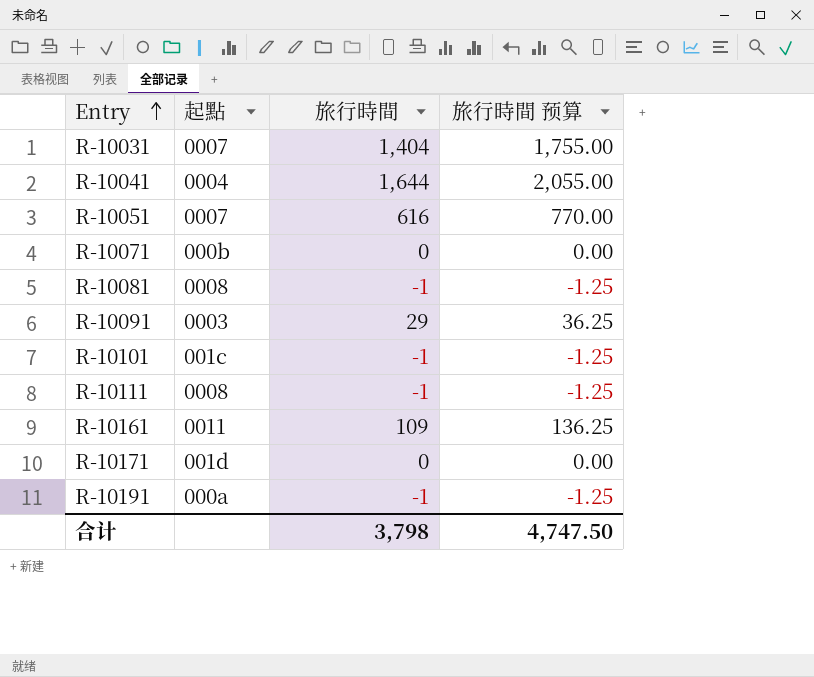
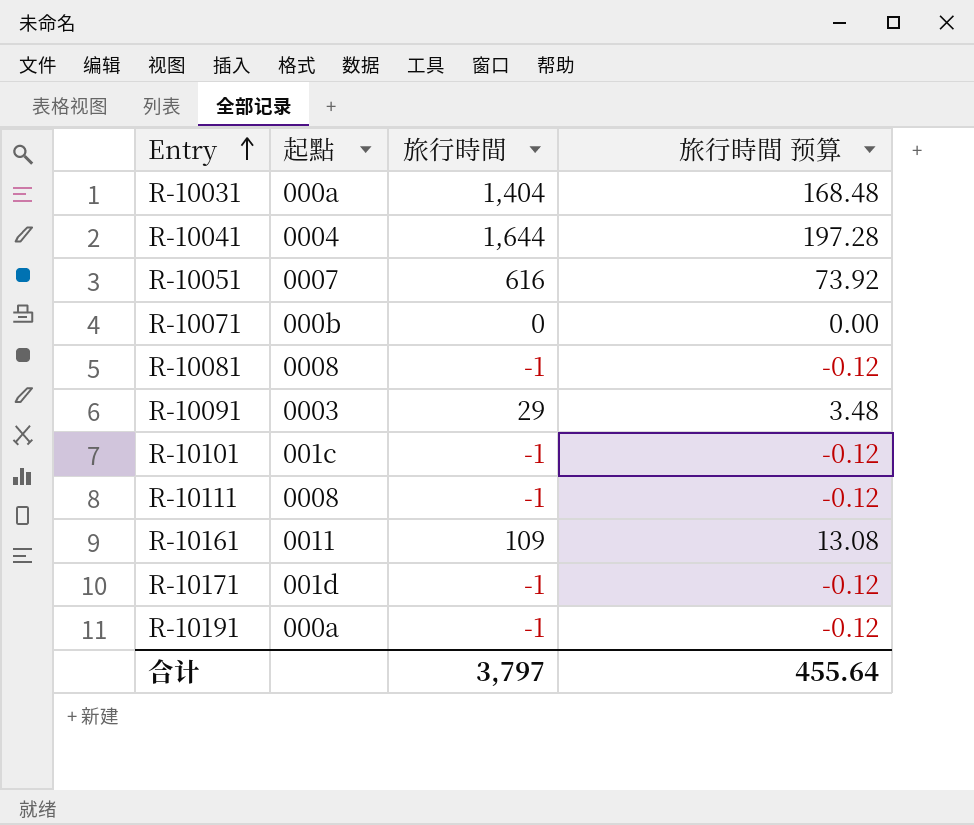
column 旅行時間 预算 | formula: [旅行時間] * 1.25 -> [旅行時間] * 0.12
R-10031 | 起點: 0007 -> 000a
R-10171 | 旅行時間: 0 -> -1
合计 | 旅行時間: 3,798 -> 3,797
合计 | 旅行時間 预算: 4,747.50 -> 455.64

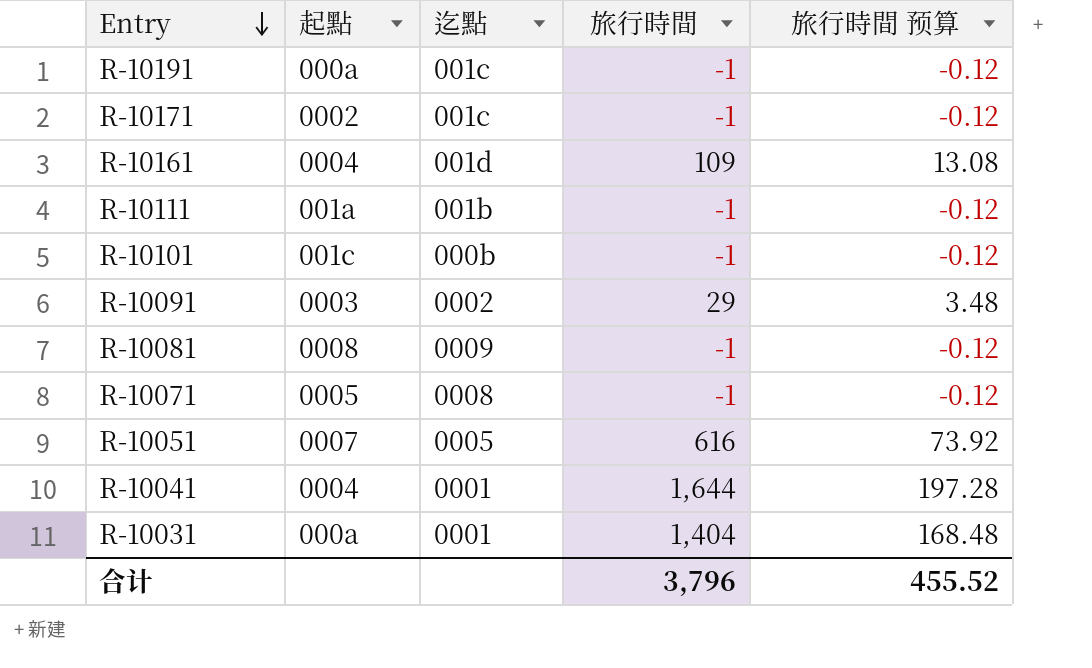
row order: Entry ascending -> Entry descending
column 迄點 | position: none -> 3
R-10171 | 起點: 001d -> 0002
R-10161 | 起點: 0011 -> 0004
R-10111 | 起點: 0008 -> 001a
R-10071 | 起點: 000b -> 0005
R-10071 | 旅行時間: 0 -> -1
R-10071 | 旅行時間 预算: 0.00 -> -0.12
合计 | 旅行時間: 3,797 -> 3,796
合计 | 旅行時間 预算: 455.64 -> 455.52

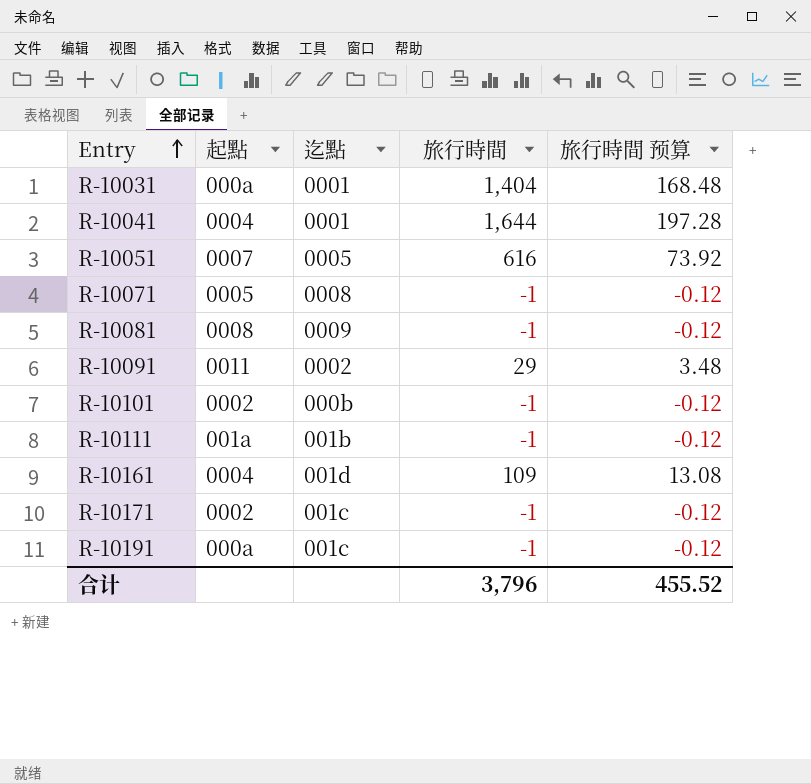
row order: Entry descending -> Entry ascending
R-10091 | 起點: 0003 -> 0011
R-10101 | 起點: 001c -> 0002

